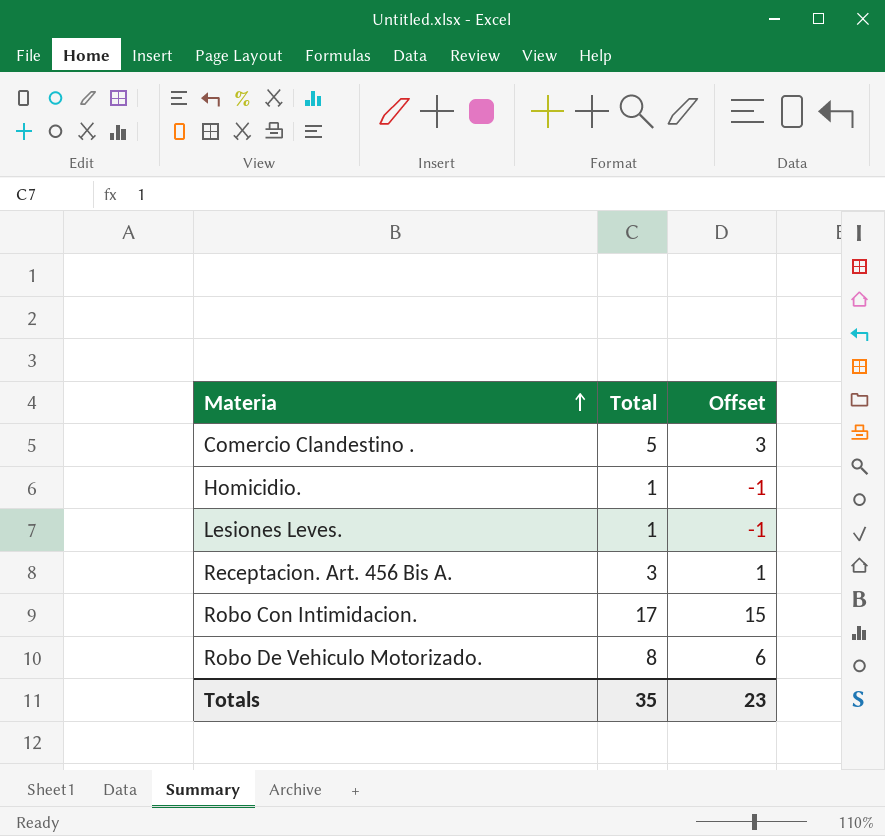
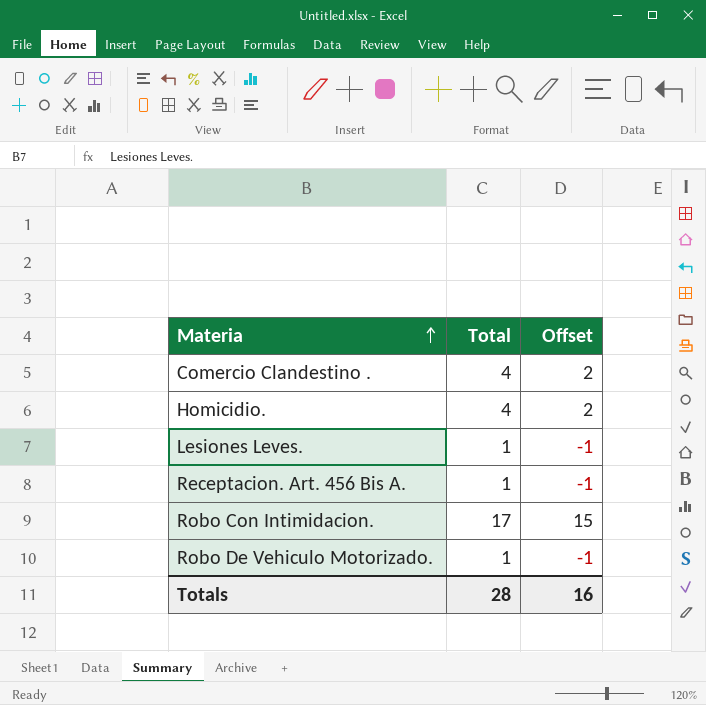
Comercio Clandestino . | Total: 5 -> 4
Comercio Clandestino . | Offset: 3 -> 2
Homicidio. | Total: 1 -> 4
Homicidio. | Offset: -1 -> 2
Receptacion. Art. 456 Bis A. | Total: 3 -> 1
Receptacion. Art. 456 Bis A. | Offset: 1 -> -1
Robo De Vehiculo Motorizado. | Total: 8 -> 1
Robo De Vehiculo Motorizado. | Offset: 6 -> -1
Totals | Total: 35 -> 28
Totals | Offset: 23 -> 16

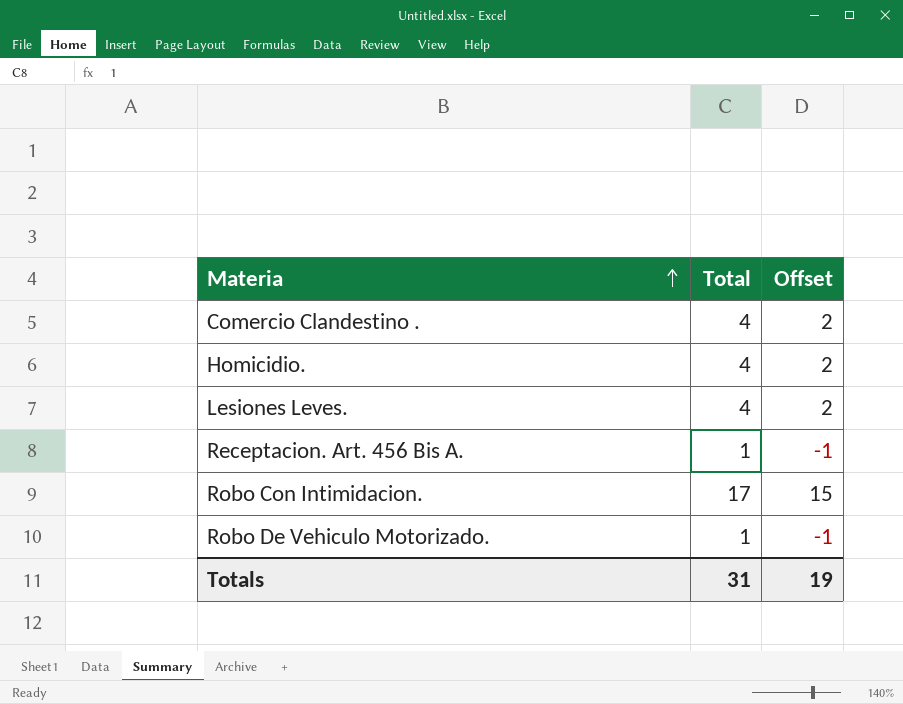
Lesiones Leves. | Total: 1 -> 4
Lesiones Leves. | Offset: -1 -> 2
Totals | Total: 28 -> 31
Totals | Offset: 16 -> 19

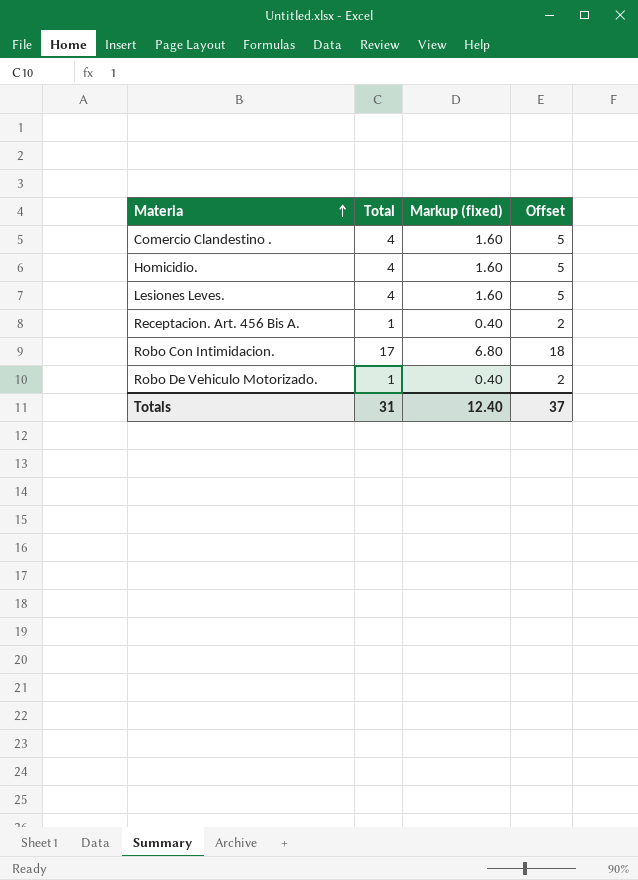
column Markup (fixed) | formula: none -> [Total] * 0.4
column Offset | formula: [Total] - 2 -> [Total] + 1
Totals | Offset: 19 -> 37

